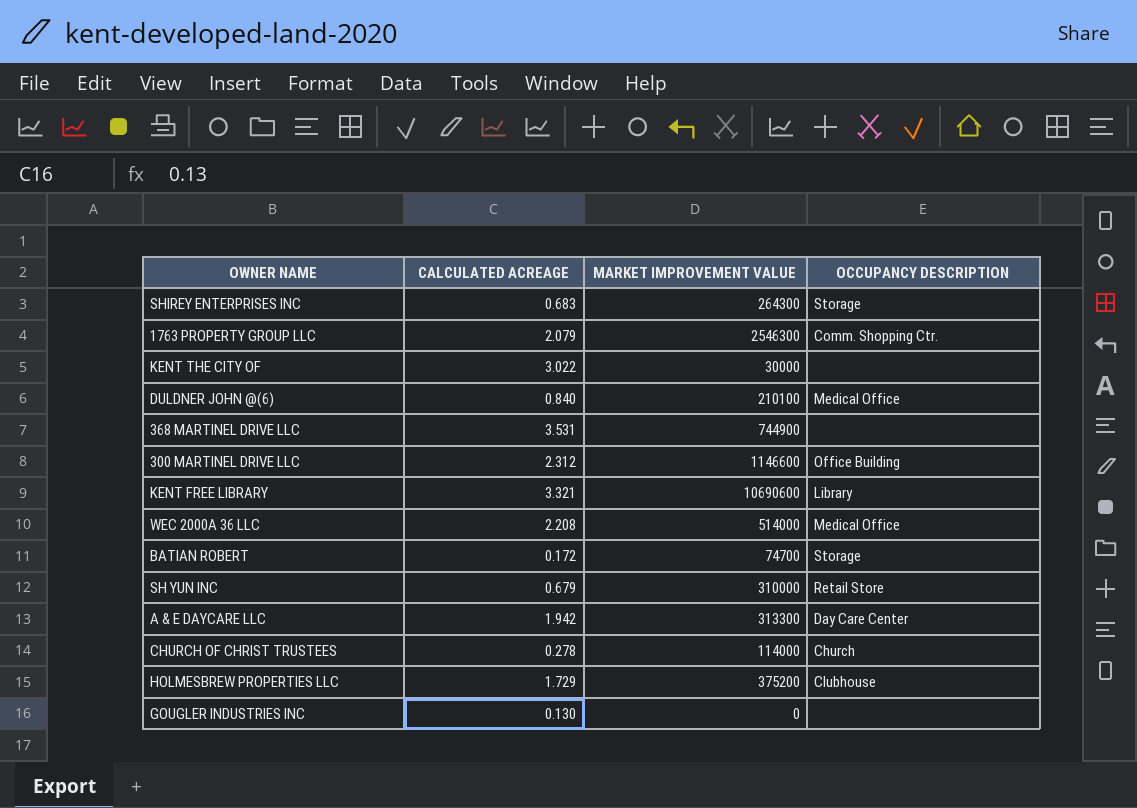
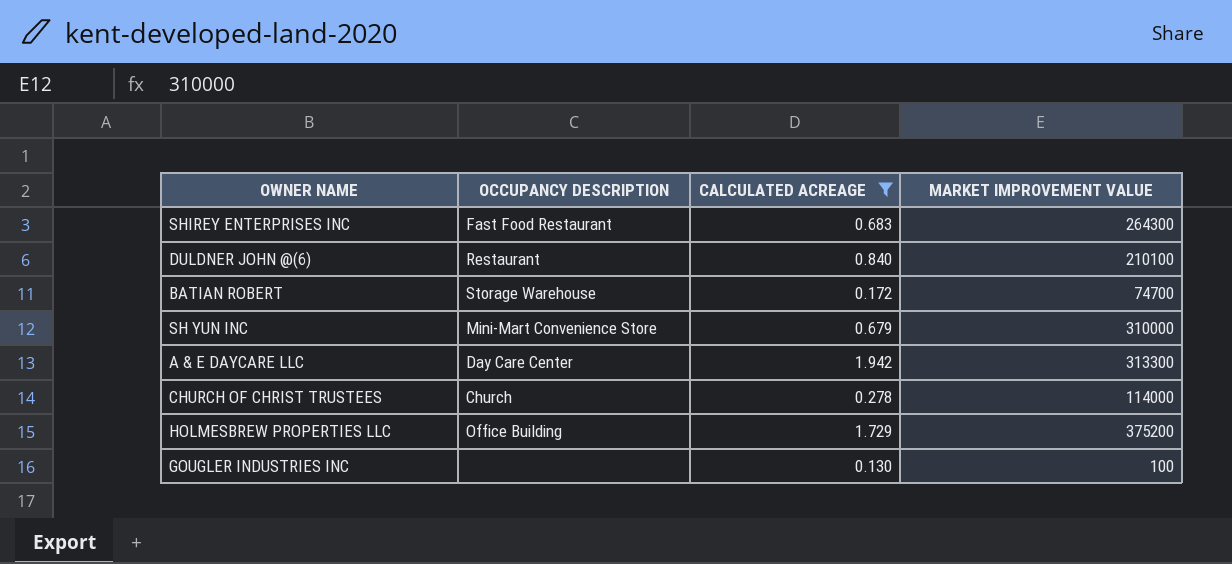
filter: none -> CALCULATED ACREAGE <= 1.942
column OCCUPANCY DESCRIPTION | position: 4 -> 2
SHIREY ENTERPRISES INC | OCCUPANCY DESCRIPTION: Storage -> Fast Food Restaurant
DULDNER JOHN @(6) | OCCUPANCY DESCRIPTION: Medical Office -> Restaurant
BATIAN ROBERT | OCCUPANCY DESCRIPTION: Storage -> Storage Warehouse
SH YUN INC | OCCUPANCY DESCRIPTION: Retail Store -> Mini-Mart Convenience Store
HOLMESBREW PROPERTIES LLC | OCCUPANCY DESCRIPTION: Clubhouse -> Office Building
GOUGLER INDUSTRIES INC | MARKET IMPROVEMENT VALUE: 0 -> 100

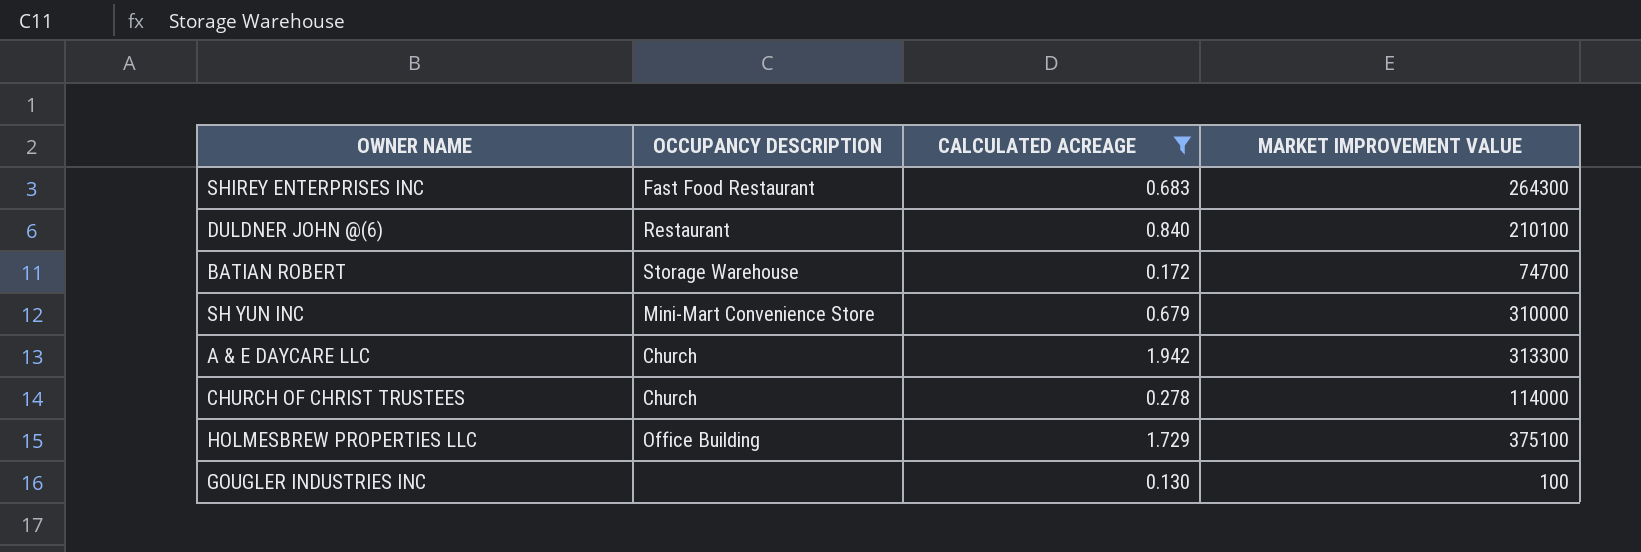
A & E DAYCARE LLC | OCCUPANCY DESCRIPTION: Day Care Center -> Church
HOLMESBREW PROPERTIES LLC | MARKET IMPROVEMENT VALUE: 375200 -> 375100

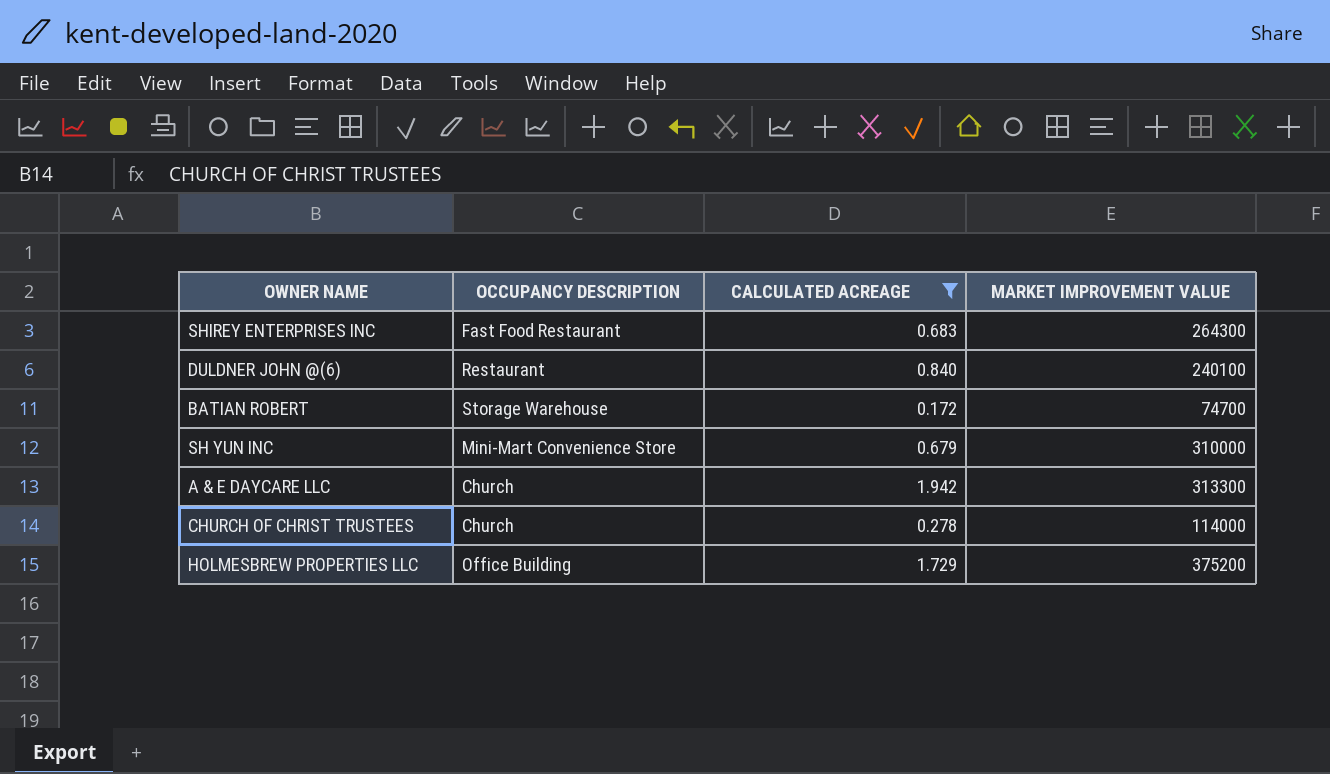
row GOUGLER INDUSTRIES INC: none | 0.130 | 100 -> none
DULDNER JOHN @(6) | MARKET IMPROVEMENT VALUE: 210100 -> 240100
HOLMESBREW PROPERTIES LLC | MARKET IMPROVEMENT VALUE: 375100 -> 375200

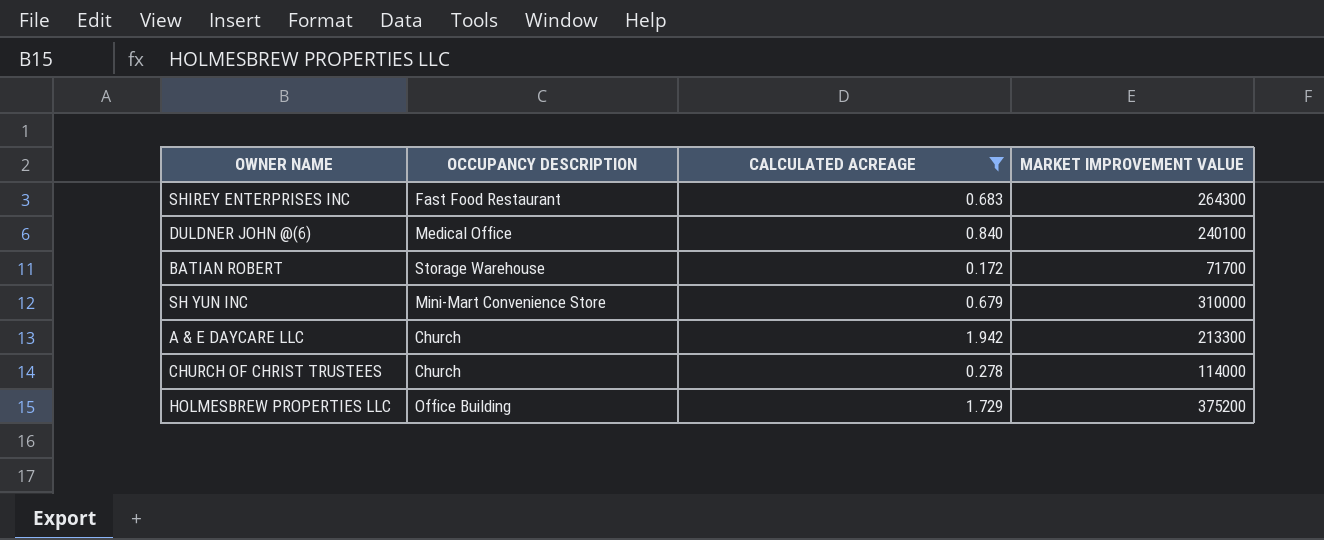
DULDNER JOHN @(6) | OCCUPANCY DESCRIPTION: Restaurant -> Medical Office
BATIAN ROBERT | MARKET IMPROVEMENT VALUE: 74700 -> 71700
A & E DAYCARE LLC | MARKET IMPROVEMENT VALUE: 313300 -> 213300

